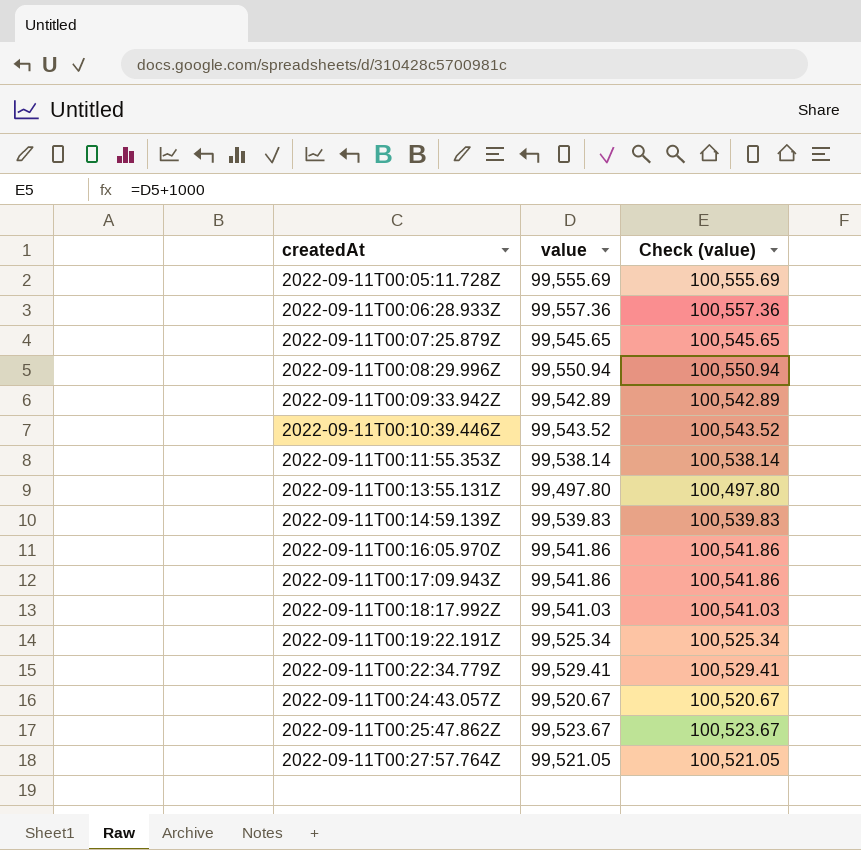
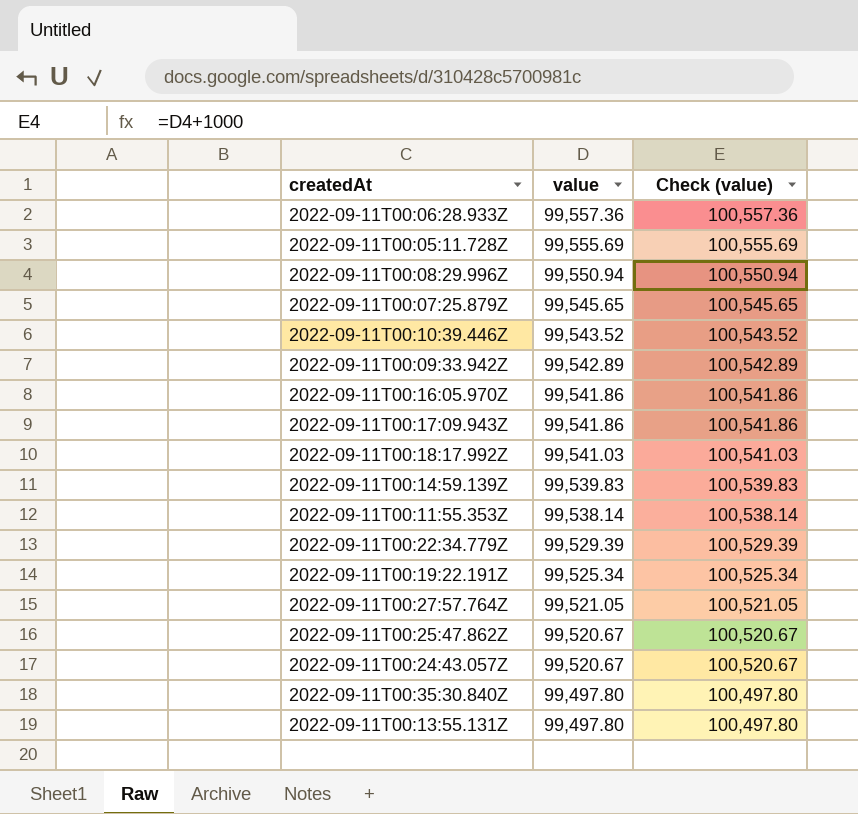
row order: createdAt ascending -> value descending
2022-09-11T00:22:34.779Z | value: 99,529.41 -> 99,529.39
2022-09-11T00:22:34.779Z | Check (value): 100,529.41 -> 100,529.39
2022-09-11T00:25:47.862Z | value: 99,523.67 -> 99,520.67
2022-09-11T00:25:47.862Z | Check (value): 100,523.67 -> 100,520.67
row 2022-09-11T00:35:30.840Z: none -> 99,497.80 | 100,497.80

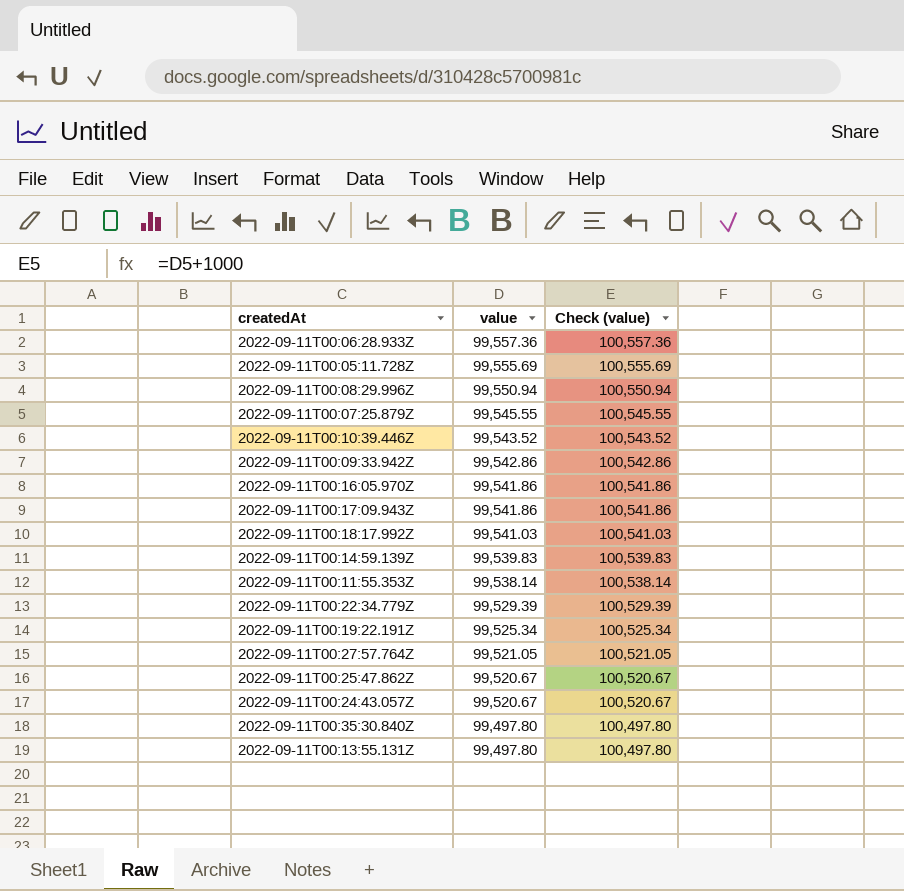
2022-09-11T00:07:25.879Z | value: 99,545.65 -> 99,545.55
2022-09-11T00:07:25.879Z | Check (value): 100,545.65 -> 100,545.55
2022-09-11T00:09:33.942Z | value: 99,542.89 -> 99,542.86
2022-09-11T00:09:33.942Z | Check (value): 100,542.89 -> 100,542.86

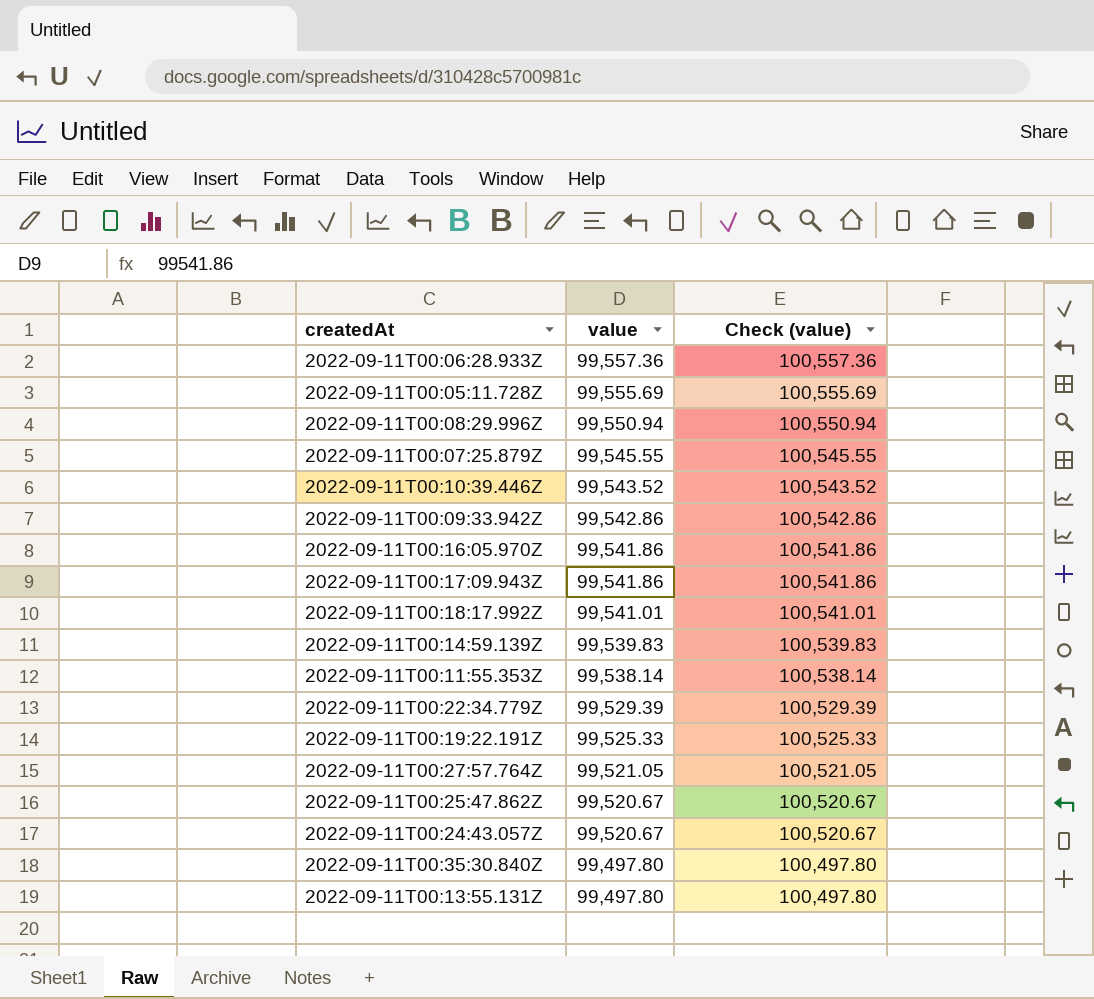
2022-09-11T00:18:17.992Z | value: 99,541.03 -> 99,541.01
2022-09-11T00:18:17.992Z | Check (value): 100,541.03 -> 100,541.01
2022-09-11T00:19:22.191Z | value: 99,525.34 -> 99,525.33
2022-09-11T00:19:22.191Z | Check (value): 100,525.34 -> 100,525.33

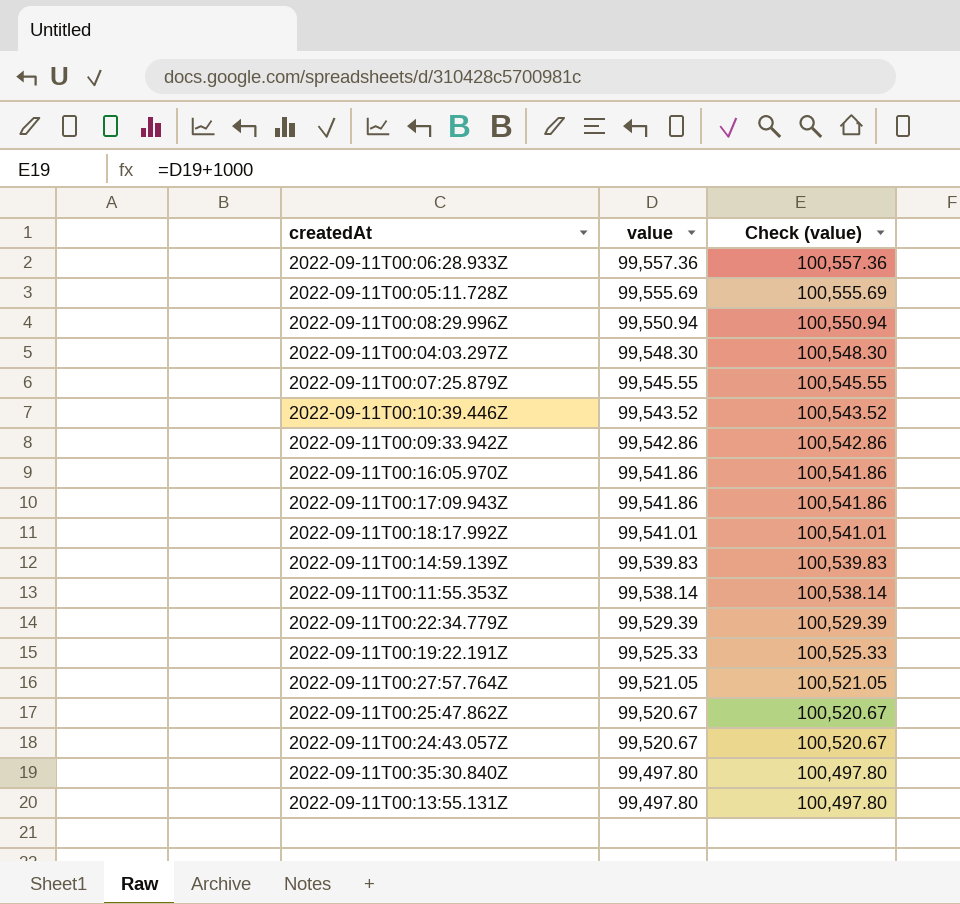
row 2022-09-11T00:04:03.297Z: none -> 99,548.30 | 100,548.30

